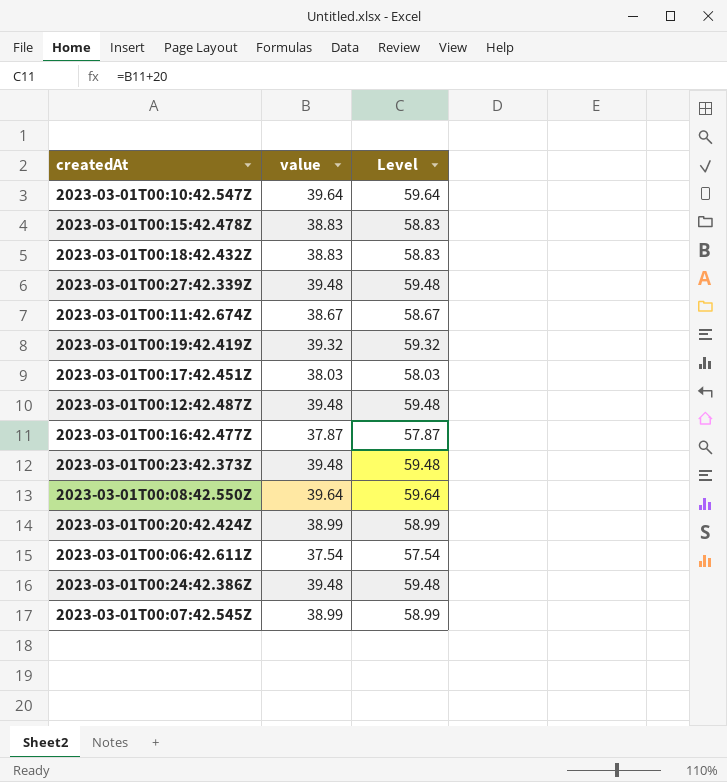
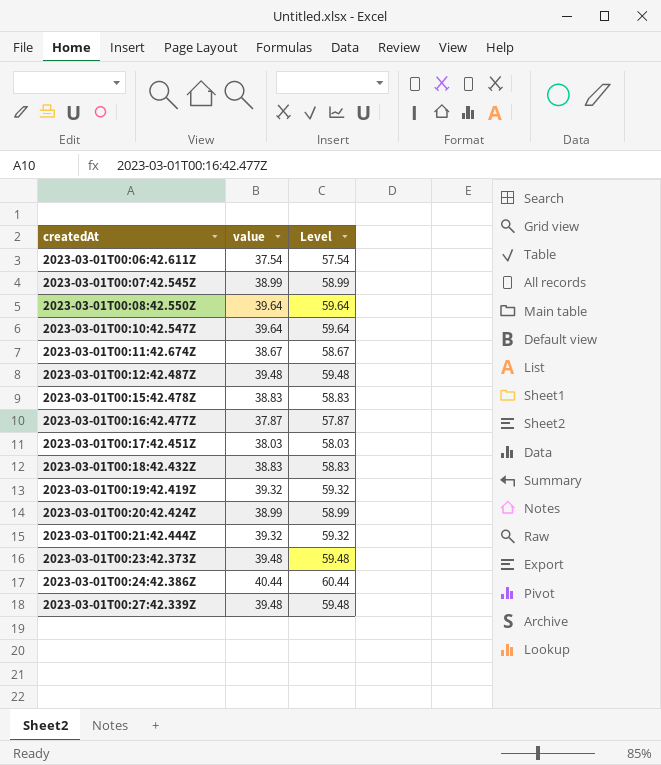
row order: none -> createdAt ascending
row 2023-03-01T00:21:42.444Z: none -> 39.32 | 59.32
2023-03-01T00:24:42.386Z | value: 39.48 -> 40.44
2023-03-01T00:24:42.386Z | Level: 59.48 -> 60.44

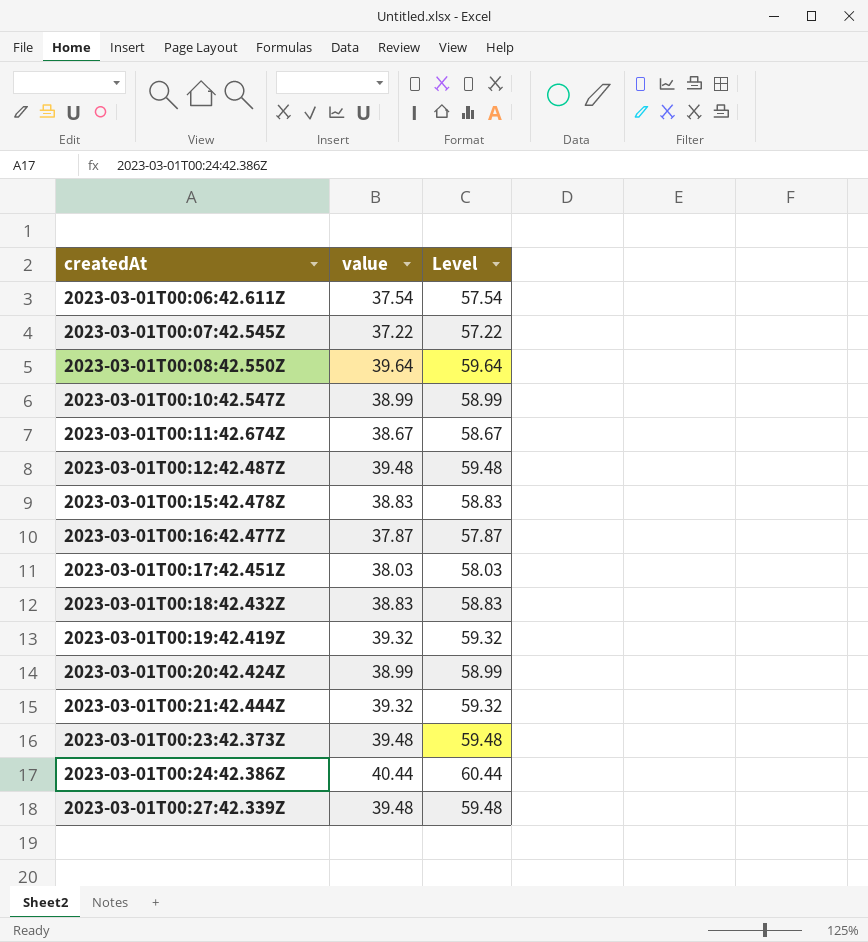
2023-03-01T00:07:42.545Z | value: 38.99 -> 37.22
2023-03-01T00:07:42.545Z | Level: 58.99 -> 57.22
2023-03-01T00:10:42.547Z | value: 39.64 -> 38.99
2023-03-01T00:10:42.547Z | Level: 59.64 -> 58.99

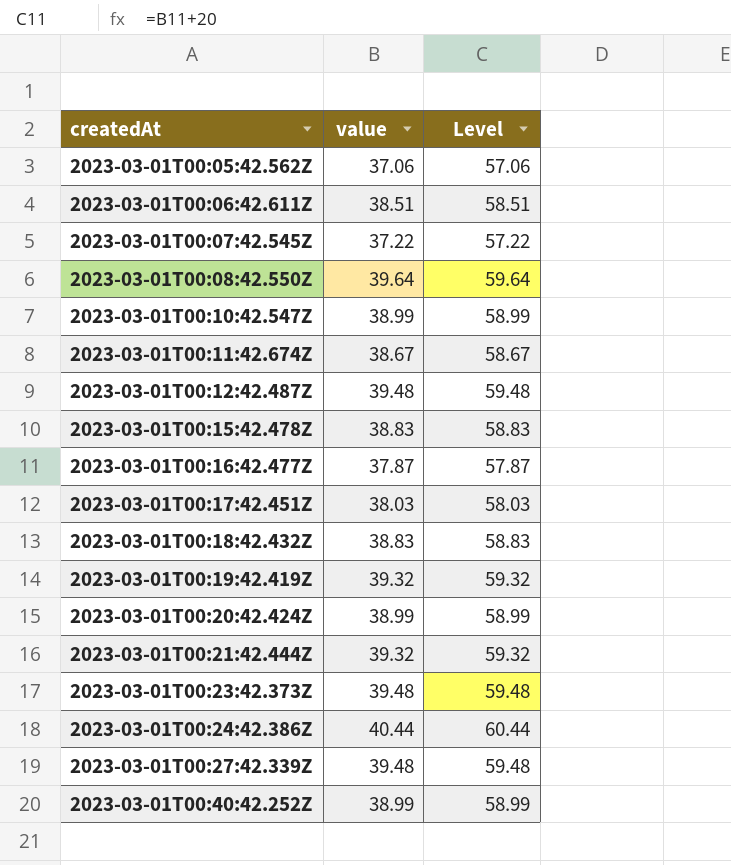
row 2023-03-01T00:05:42.562Z: none -> 37.06 | 57.06
2023-03-01T00:06:42.611Z | value: 37.54 -> 38.51
2023-03-01T00:06:42.611Z | Level: 57.54 -> 58.51
row 2023-03-01T00:40:42.252Z: none -> 38.99 | 58.99

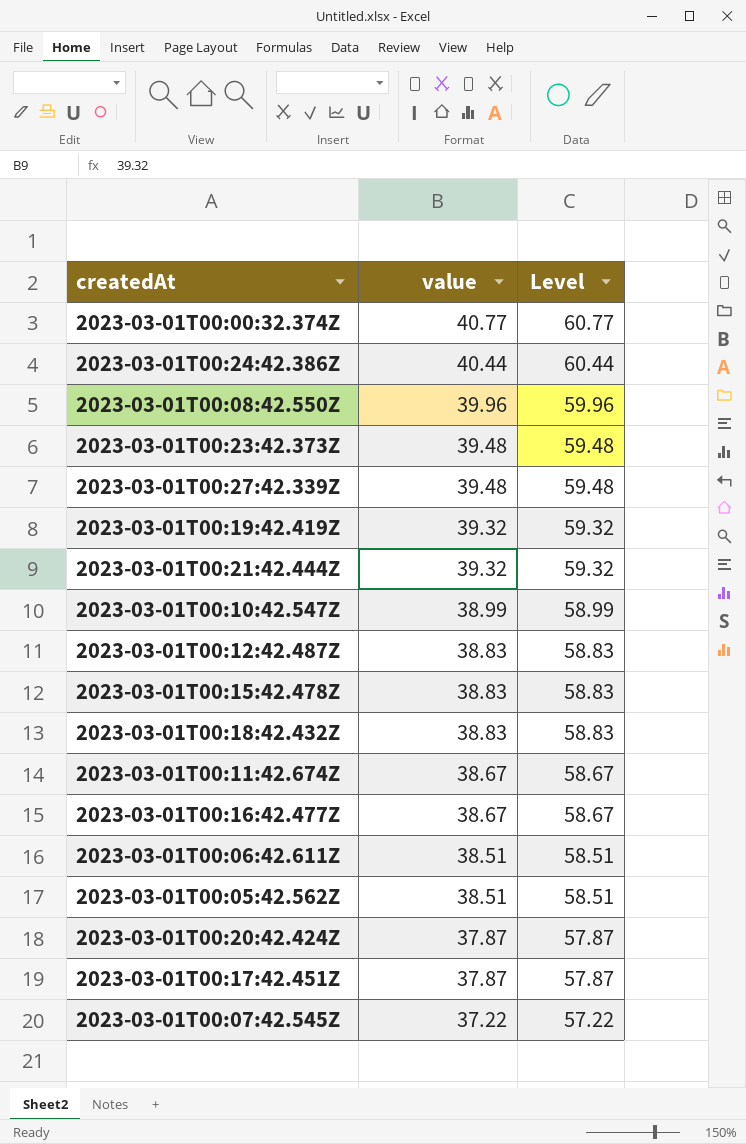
row order: createdAt ascending -> value descending
row 2023-03-01T00:40:42.252Z: 38.99 | 58.99 -> none
row 2023-03-01T00:00:32.374Z: none -> 40.77 | 60.77
2023-03-01T00:08:42.550Z | value: 39.64 -> 39.96
2023-03-01T00:08:42.550Z | Level: 59.64 -> 59.96
2023-03-01T00:12:42.487Z | value: 39.48 -> 38.83
2023-03-01T00:12:42.487Z | Level: 59.48 -> 58.83
2023-03-01T00:16:42.477Z | value: 37.87 -> 38.67
2023-03-01T00:16:42.477Z | Level: 57.87 -> 58.67
2023-03-01T00:05:42.562Z | value: 37.06 -> 38.51
2023-03-01T00:05:42.562Z | Level: 57.06 -> 58.51
2023-03-01T00:20:42.424Z | value: 38.99 -> 37.87
2023-03-01T00:20:42.424Z | Level: 58.99 -> 57.87
2023-03-01T00:17:42.451Z | value: 38.03 -> 37.87
2023-03-01T00:17:42.451Z | Level: 58.03 -> 57.87

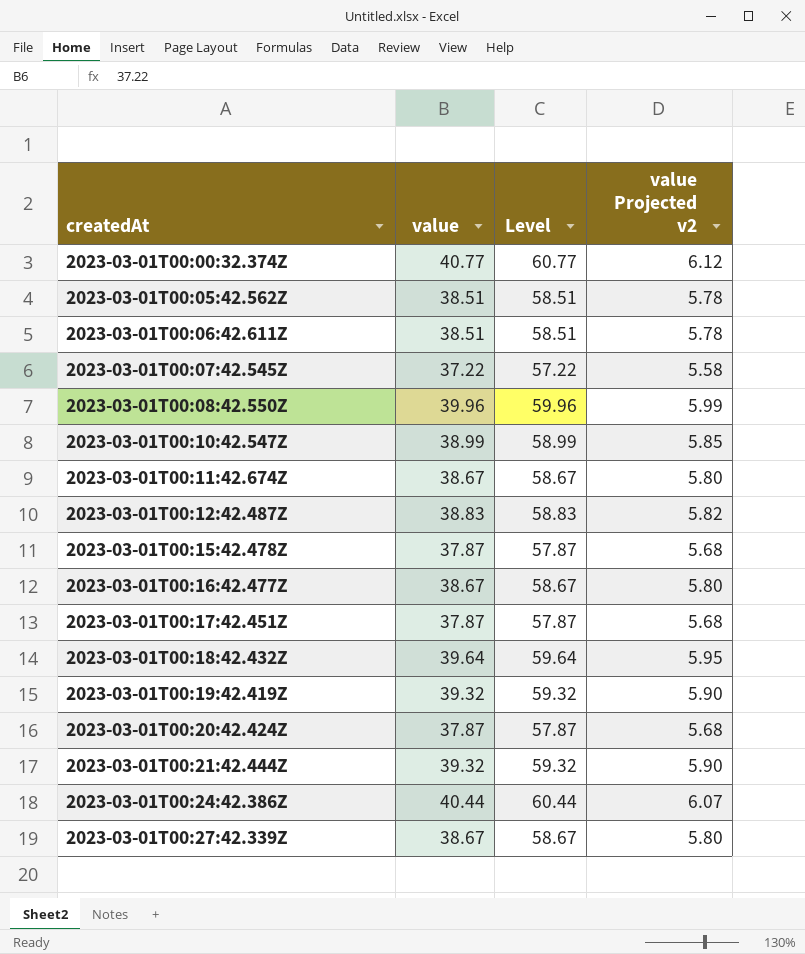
row order: value descending -> createdAt ascending
column value Projected v2 | formula: none -> [value] * 0.15
row 2023-03-01T00:23:42.373Z: 39.48 | 59.48 -> none
2023-03-01T00:15:42.478Z | value: 38.83 -> 37.87
2023-03-01T00:15:42.478Z | Level: 58.83 -> 57.87
2023-03-01T00:18:42.432Z | value: 38.83 -> 39.64
2023-03-01T00:18:42.432Z | Level: 58.83 -> 59.64
2023-03-01T00:27:42.339Z | value: 39.48 -> 38.67
2023-03-01T00:27:42.339Z | Level: 59.48 -> 58.67

